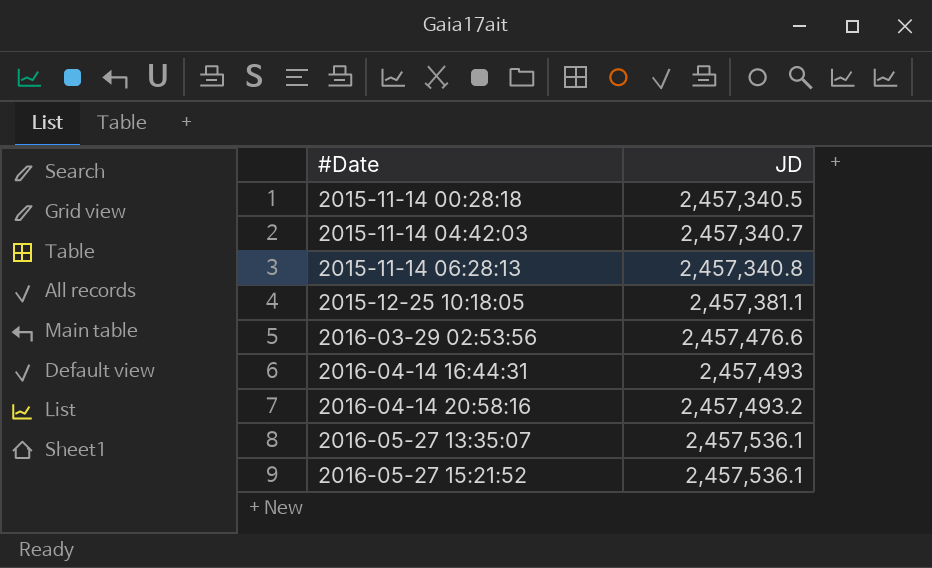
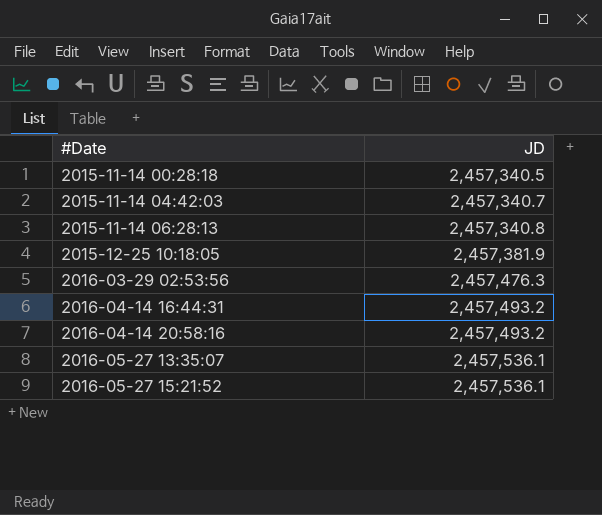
2015-12-25 10:18:05 | JD: 2,457,381.1 -> 2,457,381.9
2016-03-29 02:53:56 | JD: 2,457,476.6 -> 2,457,476.3
2016-04-14 16:44:31 | JD: 2,457,493 -> 2,457,493.2

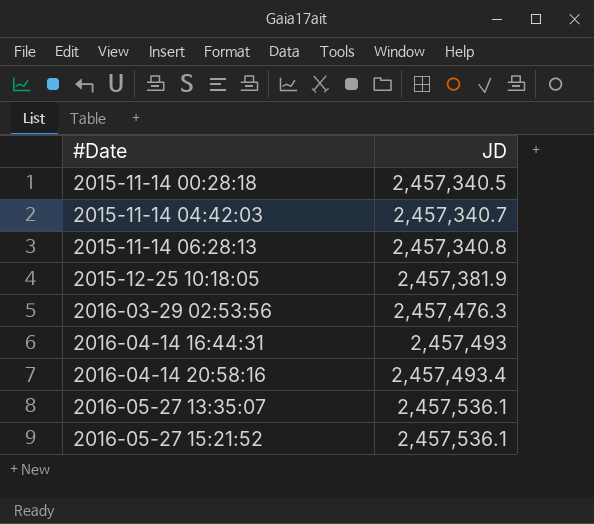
2016-04-14 16:44:31 | JD: 2,457,493.2 -> 2,457,493
2016-04-14 20:58:16 | JD: 2,457,493.2 -> 2,457,493.4

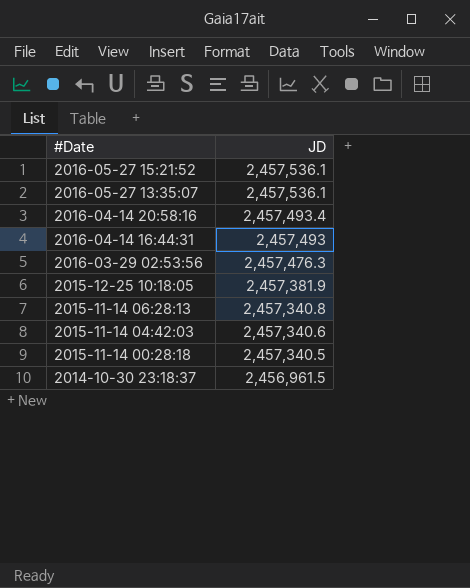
row order: #Date ascending -> #Date descending
2015-11-14 04:42:03 | JD: 2,457,340.7 -> 2,457,340.6
row 2014-10-30 23:18:37: none -> 2,456,961.5

